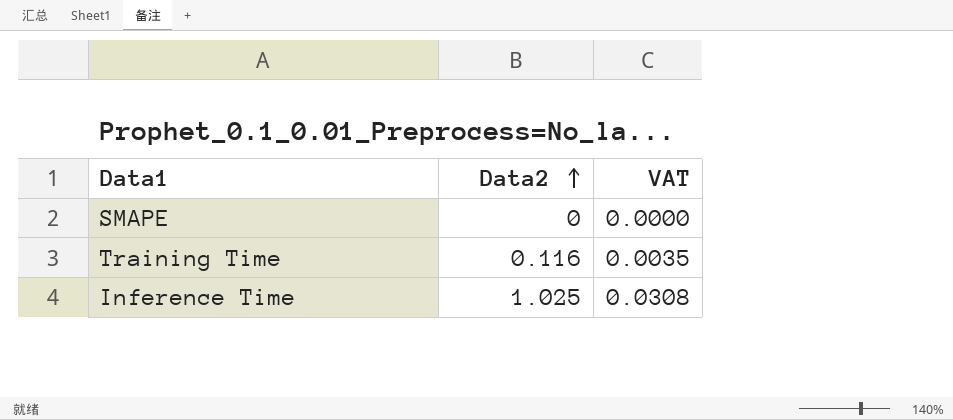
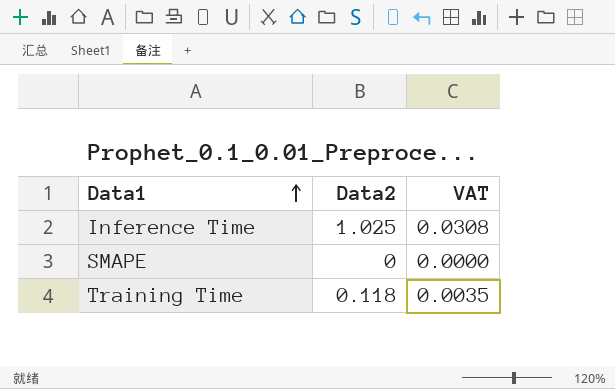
row order: Data2 ascending -> Data1 ascending
Training Time | Data2: 0.116 -> 0.118

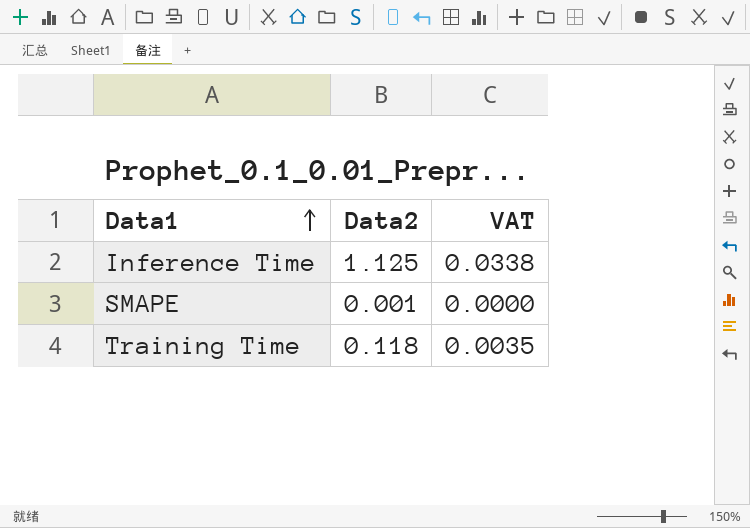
Inference Time | Data2: 1.025 -> 1.125
Inference Time | VAT: 0.0308 -> 0.0338
SMAPE | Data2: 0 -> 0.001

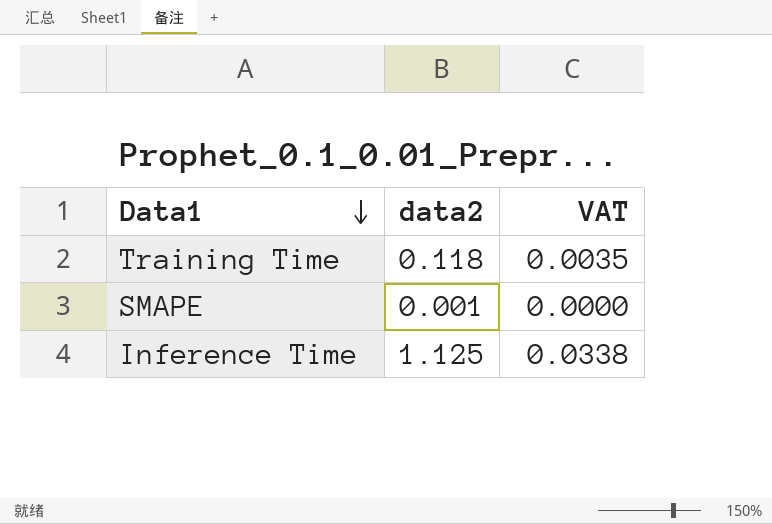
row order: Data1 ascending -> Data1 descending
column name: Data2 -> data2

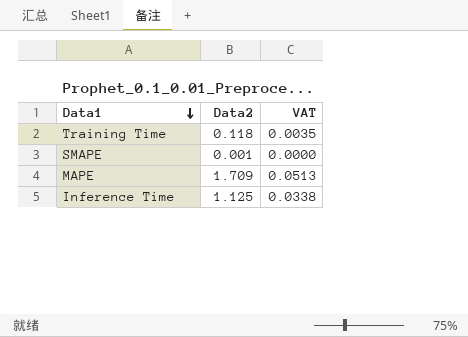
column name: data2 -> Data2
row MAPE: none -> 1.709 | 0.0513

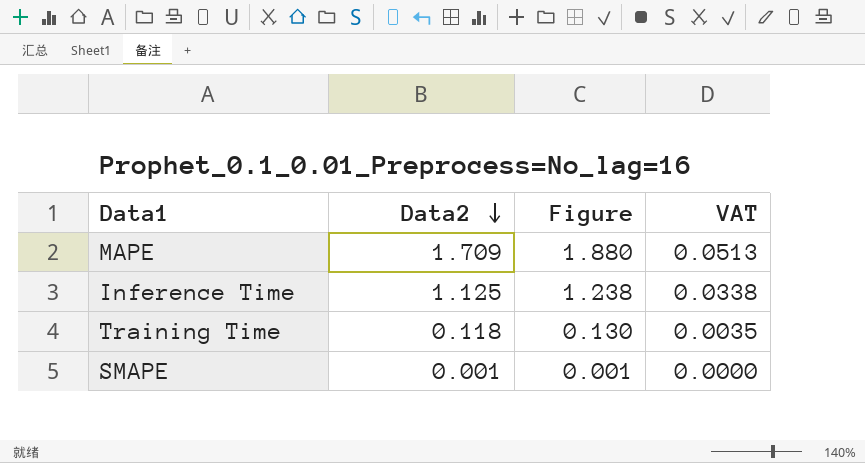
row order: Data1 descending -> Data2 descending
column Figure | formula: none -> [Data2] * 1.1

